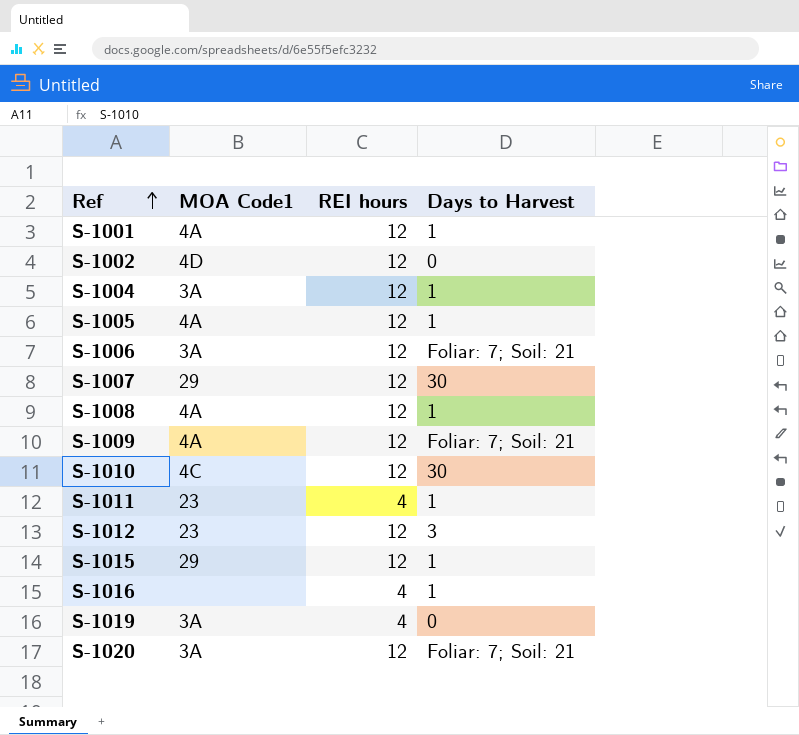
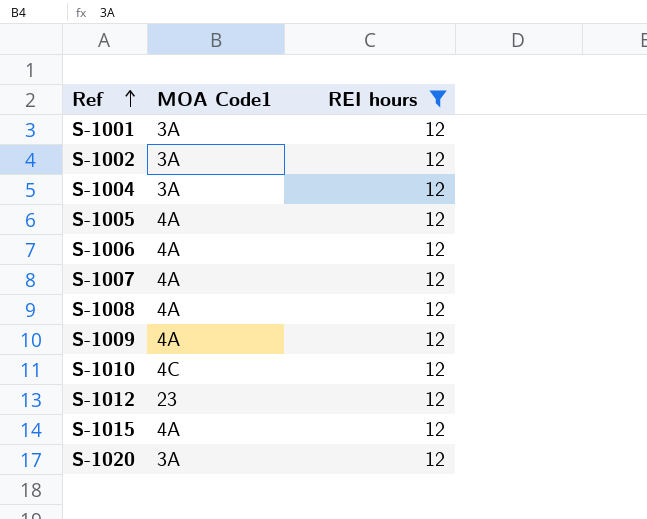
filter: none -> REI hours = 12
column Days to Harvest | position: 4 -> none
S-1001 | MOA Code1: 4A -> 3A
S-1002 | MOA Code1: 4D -> 3A
S-1006 | MOA Code1: 3A -> 4A
S-1007 | MOA Code1: 29 -> 4A
S-1015 | MOA Code1: 29 -> 4A

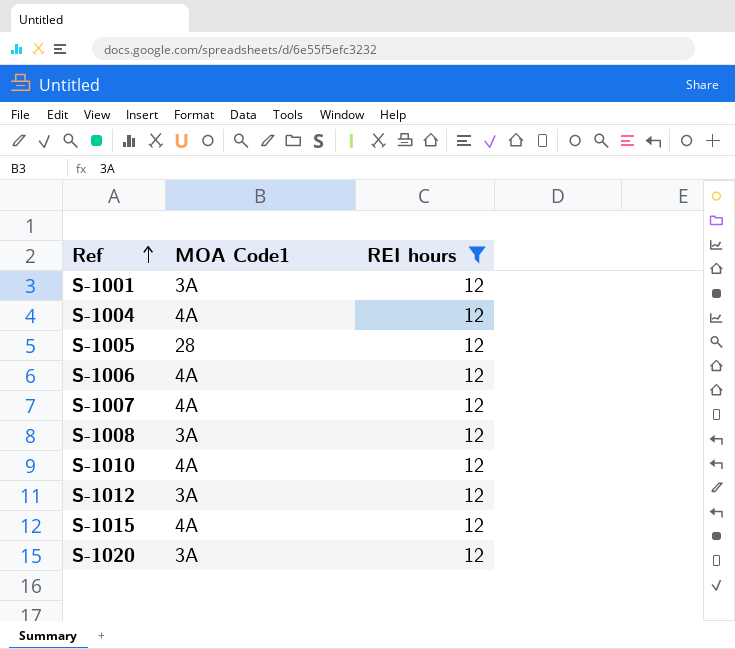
row S-1002: 3A | 12 -> none
row S-1009: 4A | 12 -> none
S-1004 | MOA Code1: 3A -> 4A
S-1005 | MOA Code1: 4A -> 28
S-1008 | MOA Code1: 4A -> 3A
S-1010 | MOA Code1: 4C -> 4A
S-1012 | MOA Code1: 23 -> 3A

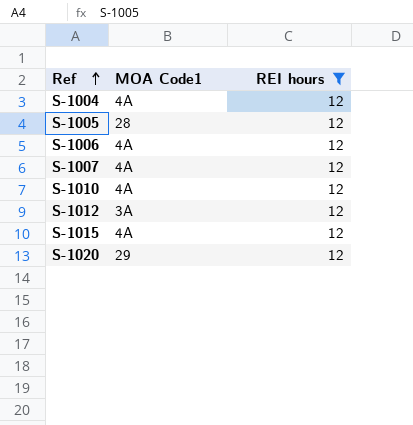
row S-1001: 3A | 12 -> none
row S-1008: 3A | 12 -> none
S-1020 | MOA Code1: 3A -> 29

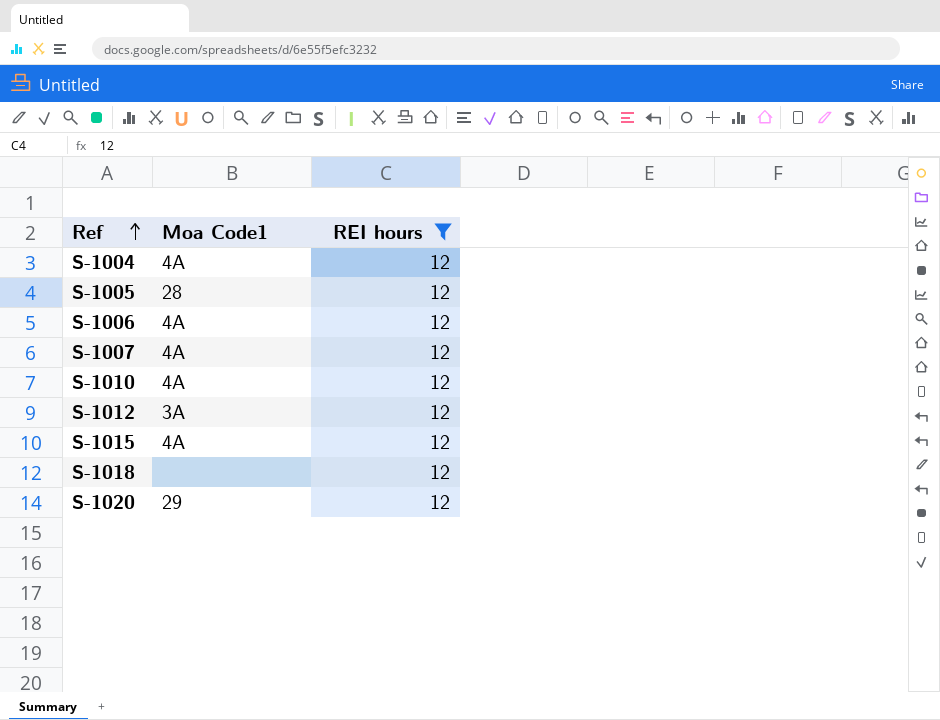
column name: MOA Code1 -> Moa Code1
row S-1018: none -> none | 12

